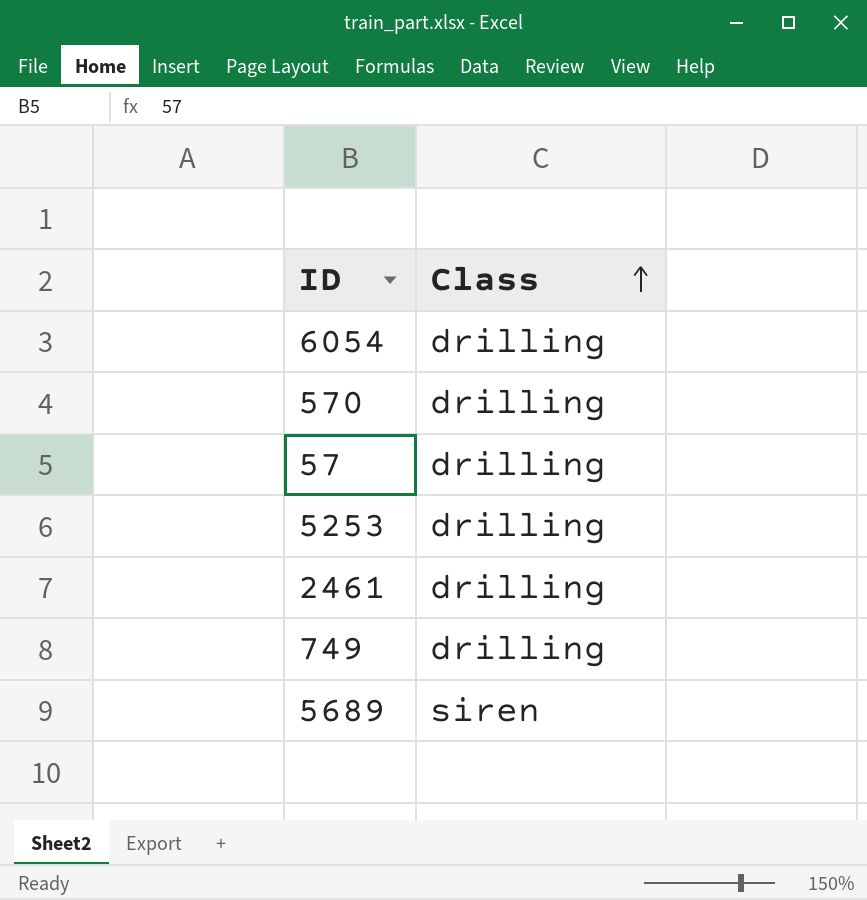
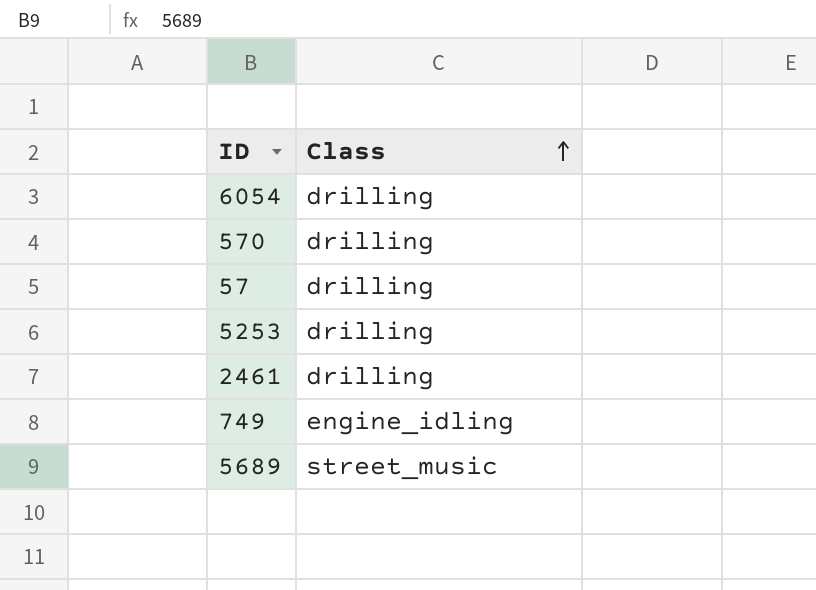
749 | Class: drilling -> engine_idling
5689 | Class: siren -> street_music

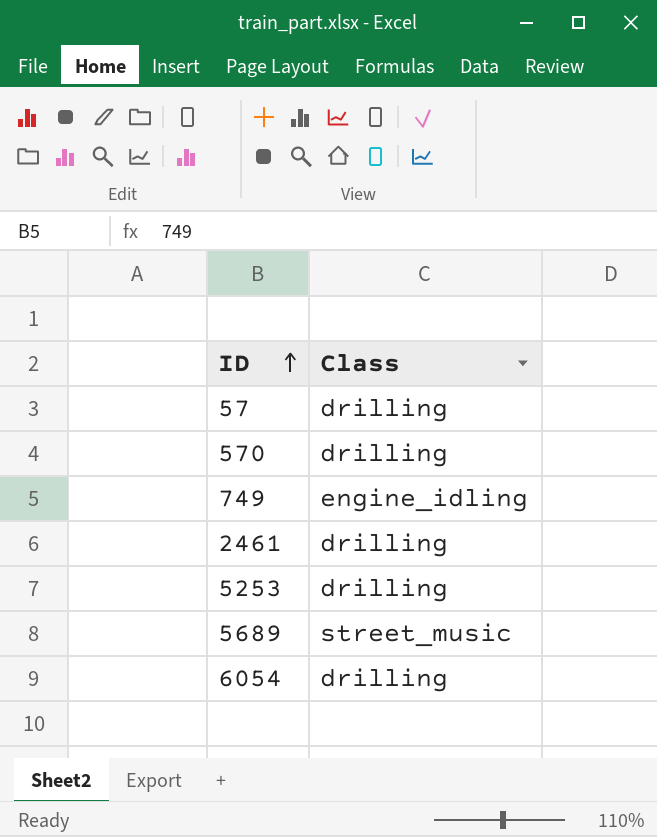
row order: Class ascending -> ID ascending

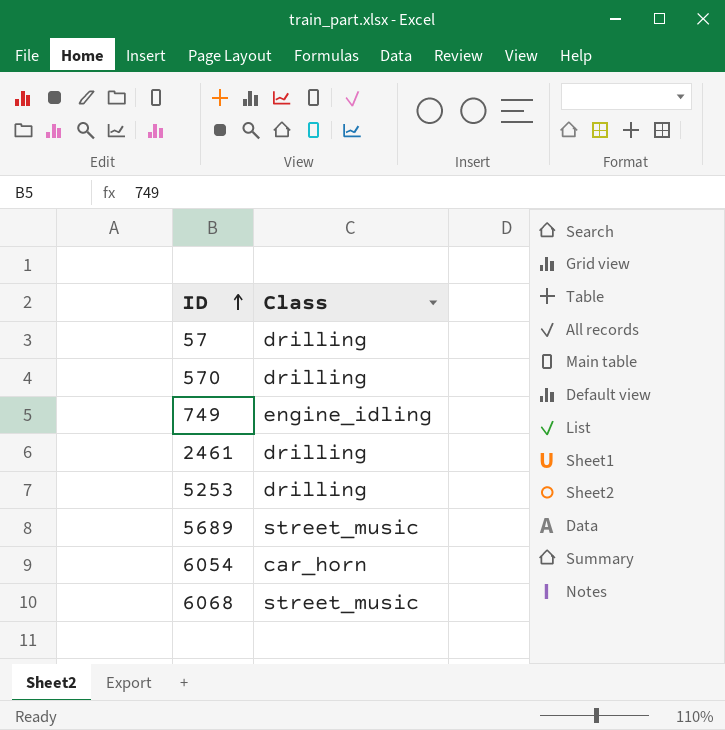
6054 | Class: drilling -> car_horn
row 6068: none -> street_music

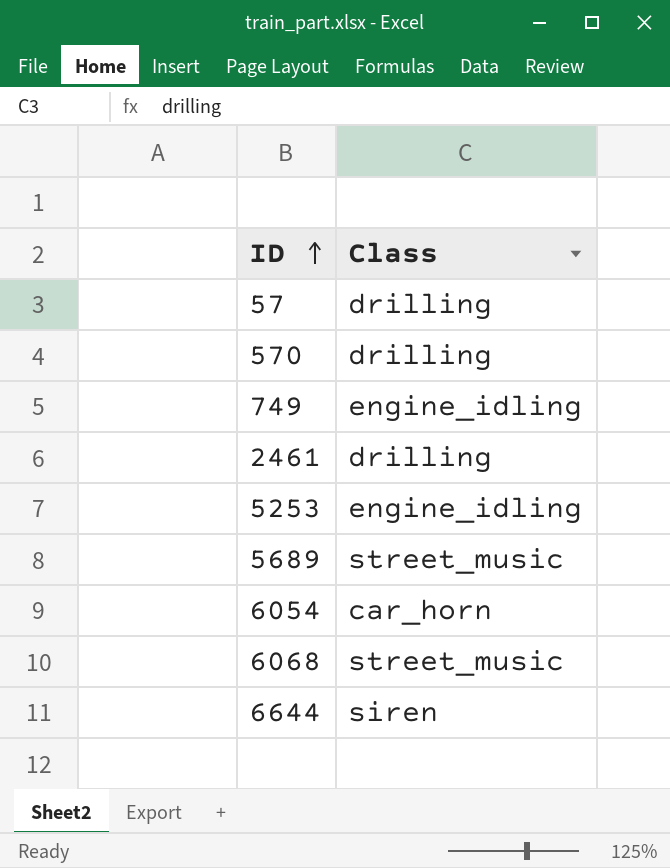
5253 | Class: drilling -> engine_idling
row 6644: none -> siren

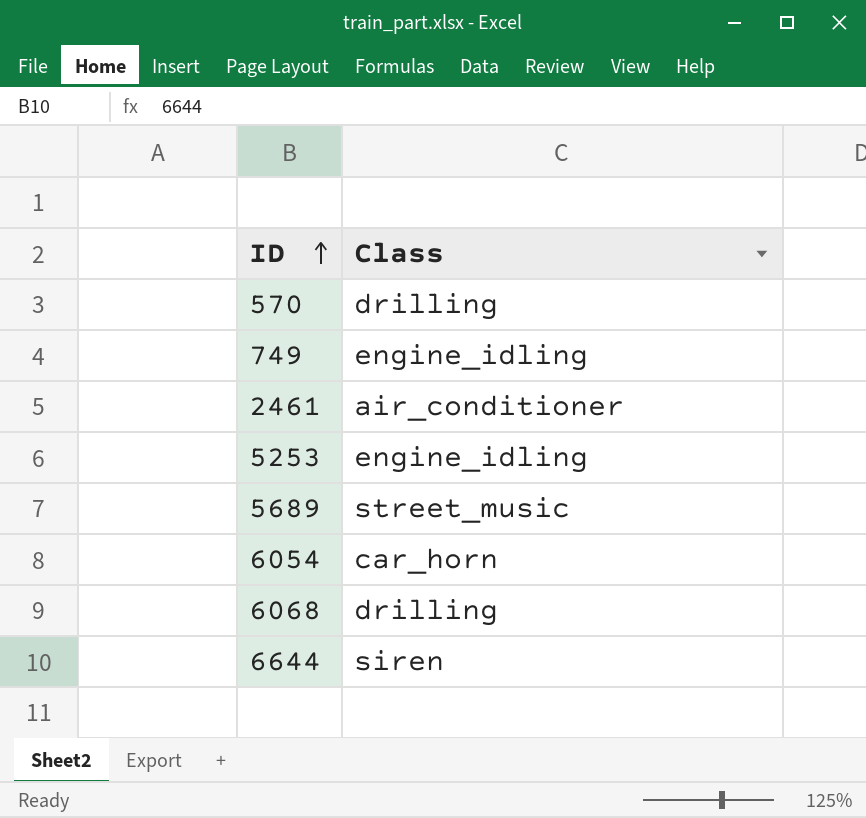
row 57: drilling -> none
2461 | Class: drilling -> air_conditioner
6068 | Class: street_music -> drilling

